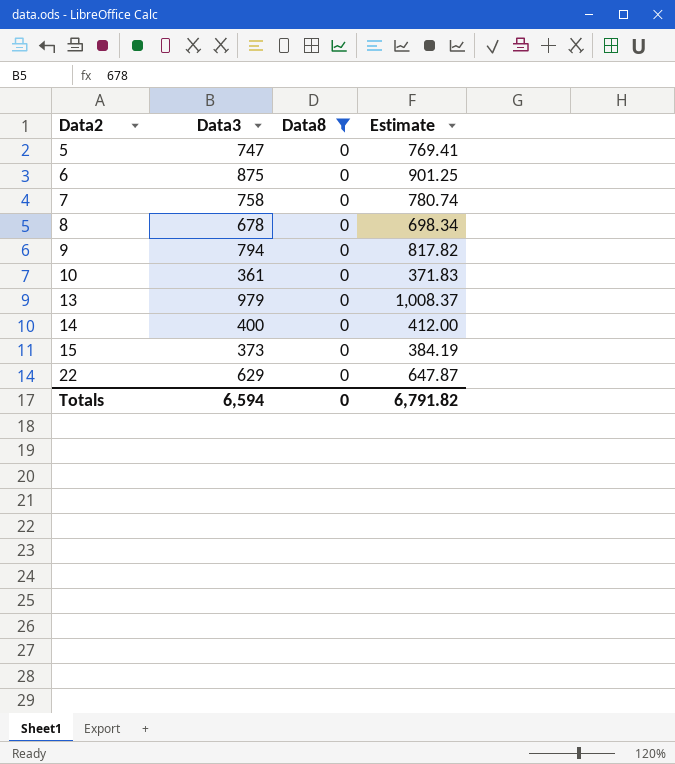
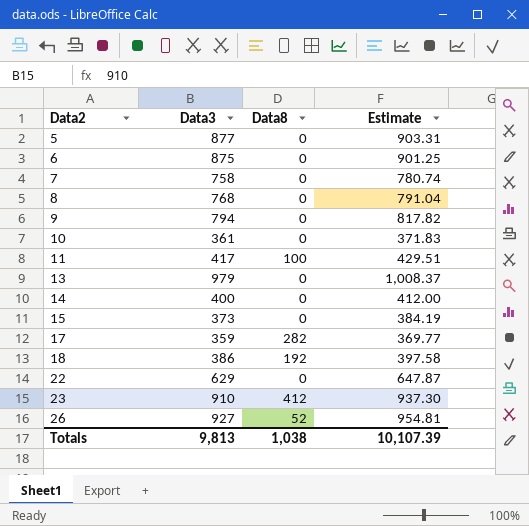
filter: Data8 = 0 -> none
5 | Data3: 747 -> 877
5 | Estimate: 769.41 -> 903.31
8 | Data3: 678 -> 768
8 | Estimate: 698.34 -> 791.04
Totals | Data3: 6,594 -> 9,813
Totals | Data8: 0 -> 1,038
Totals | Estimate: 6,791.82 -> 10,107.39

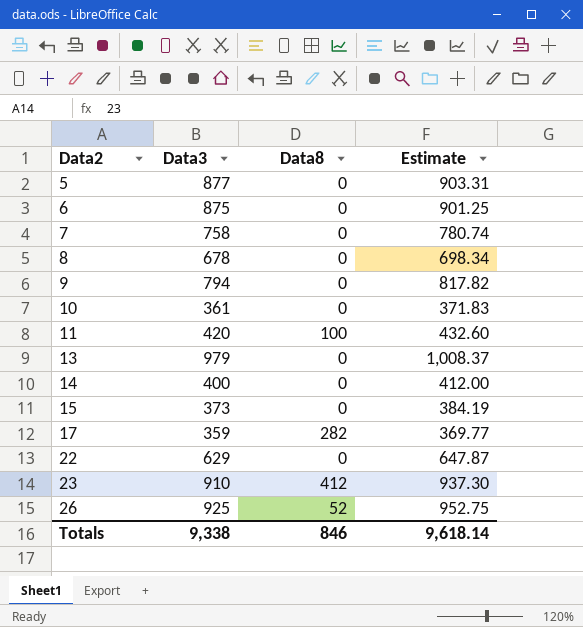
row 18: 386 | 192 | 397.58 -> none
8 | Data3: 768 -> 678
8 | Estimate: 791.04 -> 698.34
11 | Data3: 417 -> 420
11 | Estimate: 429.51 -> 432.60
26 | Data3: 927 -> 925
26 | Estimate: 954.81 -> 952.75
Totals | Data3: 9,813 -> 9,338
Totals | Data8: 1,038 -> 846
Totals | Estimate: 10,107.39 -> 9,618.14

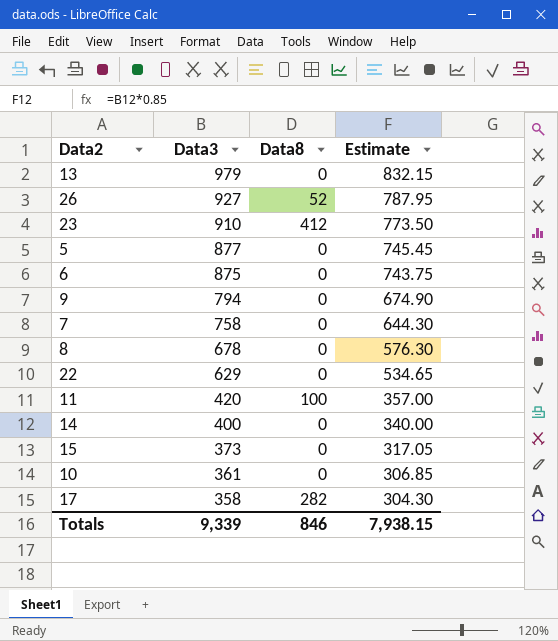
row order: Data2 ascending -> Data3 descending
column Estimate | formula: [Data3] * 1.03 -> [Data3] * 0.85
26 | Data3: 925 -> 927
17 | Data3: 359 -> 358
Totals | Data3: 9,338 -> 9,339
Totals | Estimate: 9,618.14 -> 7,938.15

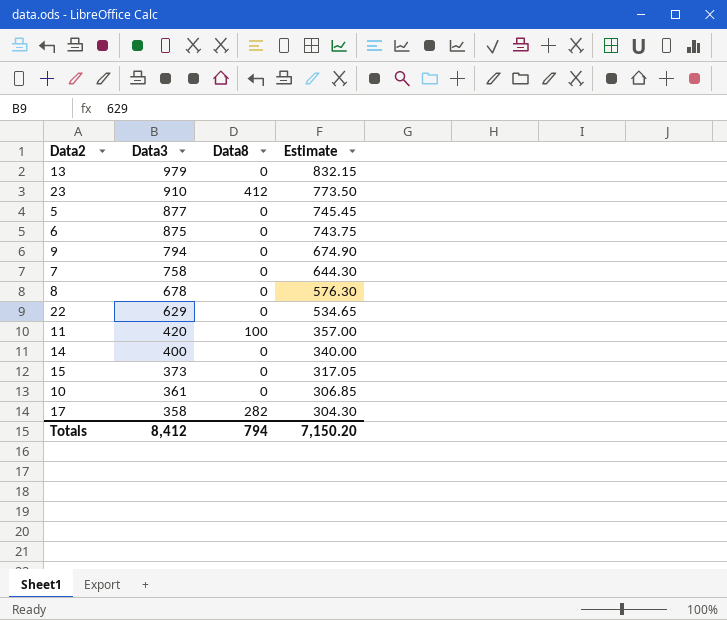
row 26: 927 | 52 | 787.95 -> none
Totals | Data3: 9,339 -> 8,412
Totals | Data8: 846 -> 794
Totals | Estimate: 7,938.15 -> 7,150.20

